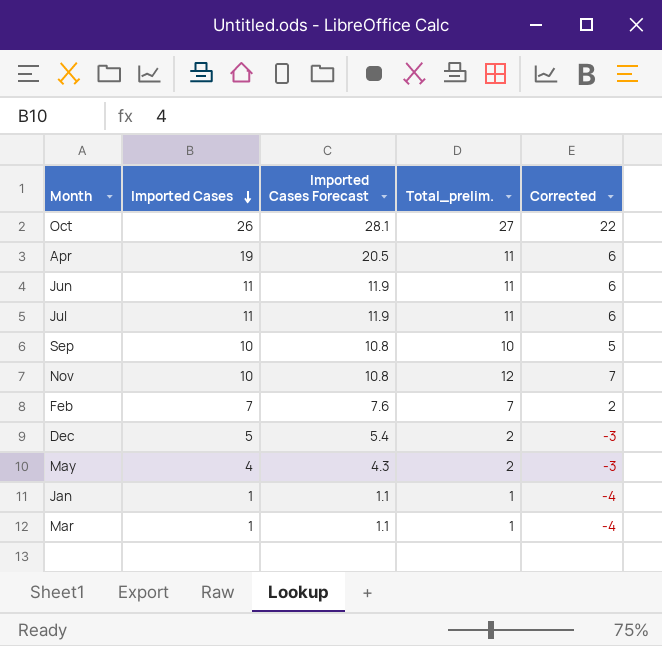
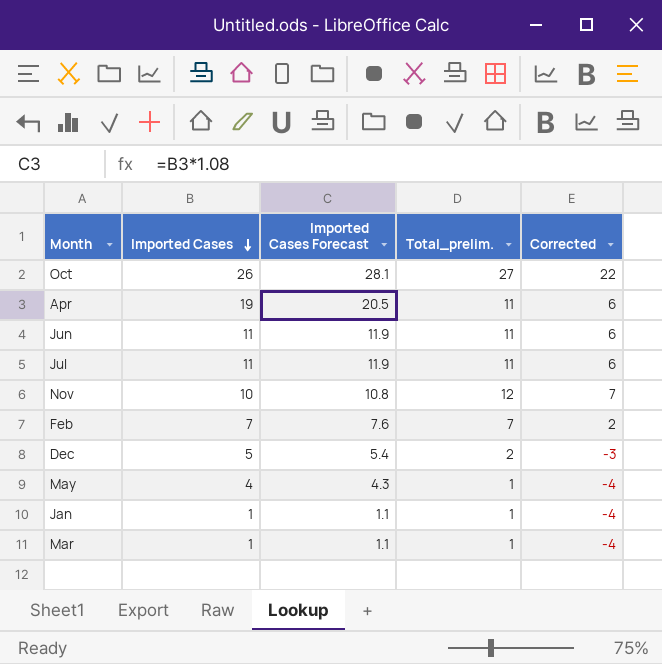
row Sep: 10 | 10.8 | 10 | 5 -> none
May | Total_prelim.: 2 -> 1
May | Corrected: -3 -> -4

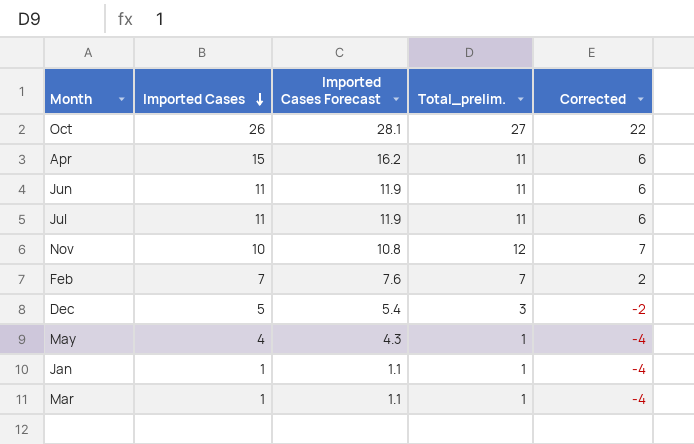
Apr | Imported Cases: 19 -> 15
Apr | Imported Cases Forecast: 20.5 -> 16.2
Dec | Total_prelim.: 2 -> 3
Dec | Corrected: -3 -> -2

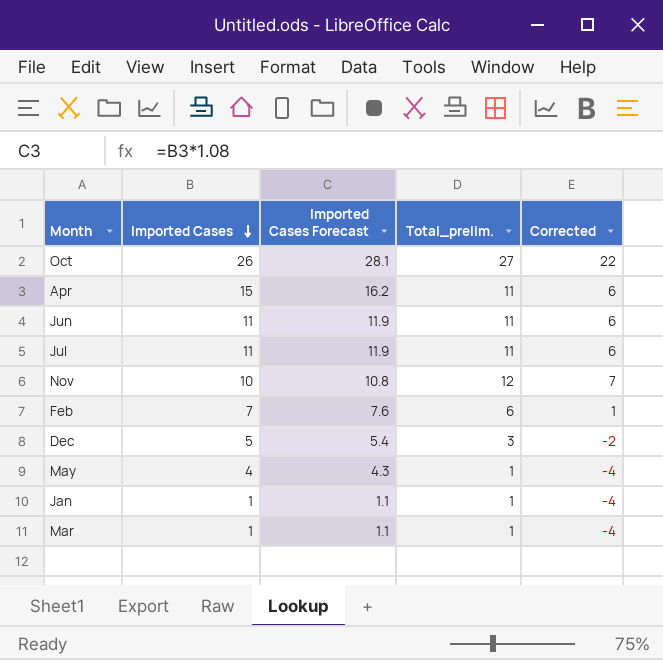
Feb | Total_prelim.: 7 -> 6
Feb | Corrected: 2 -> 1

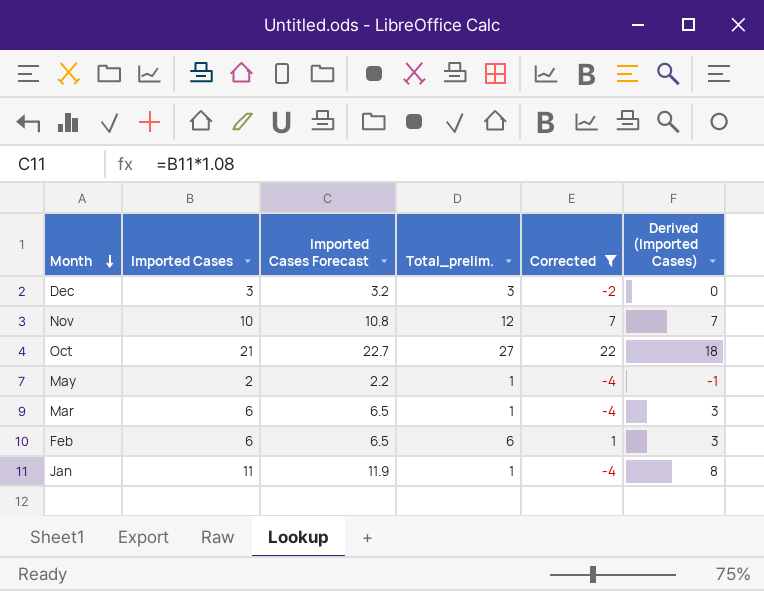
filter: none -> Corrected != 6
row order: Imported Cases descending -> Month descending
column Derived (Imported Cases) | formula: none -> [Imported Cases] - 3
Dec | Imported Cases: 5 -> 3
Dec | Imported Cases Forecast: 5.4 -> 3.2
Oct | Imported Cases: 26 -> 21
Oct | Imported Cases Forecast: 28.1 -> 22.7
May | Imported Cases: 4 -> 2
May | Imported Cases Forecast: 4.3 -> 2.2
Mar | Imported Cases: 1 -> 6
Mar | Imported Cases Forecast: 1.1 -> 6.5
Feb | Imported Cases: 7 -> 6
Feb | Imported Cases Forecast: 7.6 -> 6.5
Jan | Imported Cases: 1 -> 11
Jan | Imported Cases Forecast: 1.1 -> 11.9

